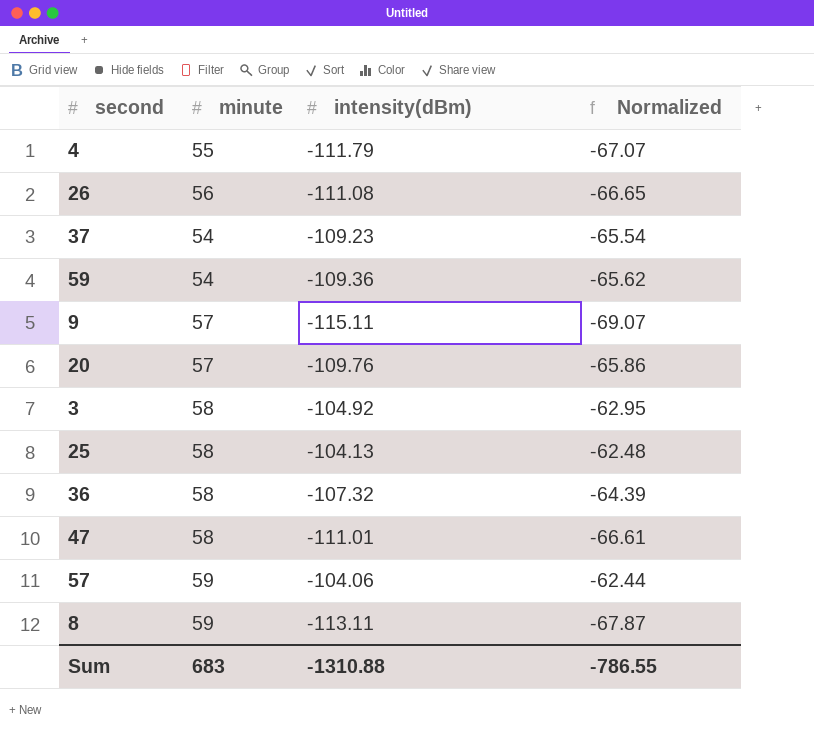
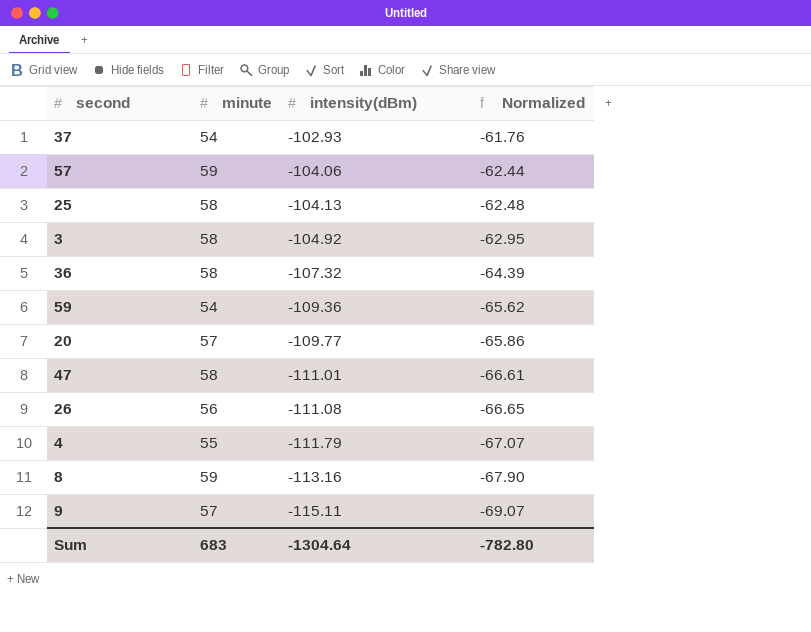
row order: none -> intensity(dBm) descending
37 | intensity(dBm): -109.23 -> -102.93
37 | Normalized: -65.54 -> -61.76
20 | intensity(dBm): -109.76 -> -109.77
8 | intensity(dBm): -113.11 -> -113.16
8 | Normalized: -67.87 -> -67.90
Sum | intensity(dBm): -1310.88 -> -1304.64
Sum | Normalized: -786.55 -> -782.80

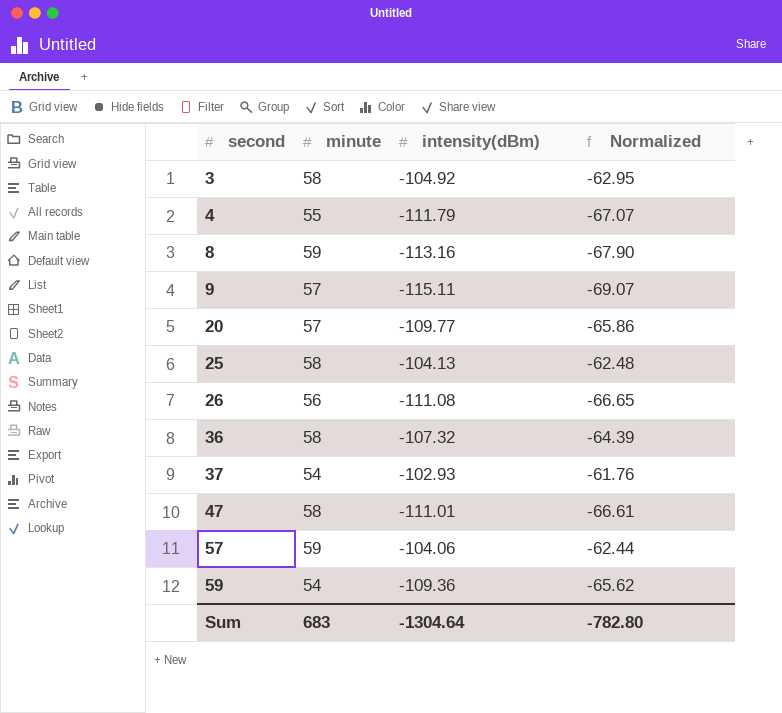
row order: intensity(dBm) descending -> second ascending

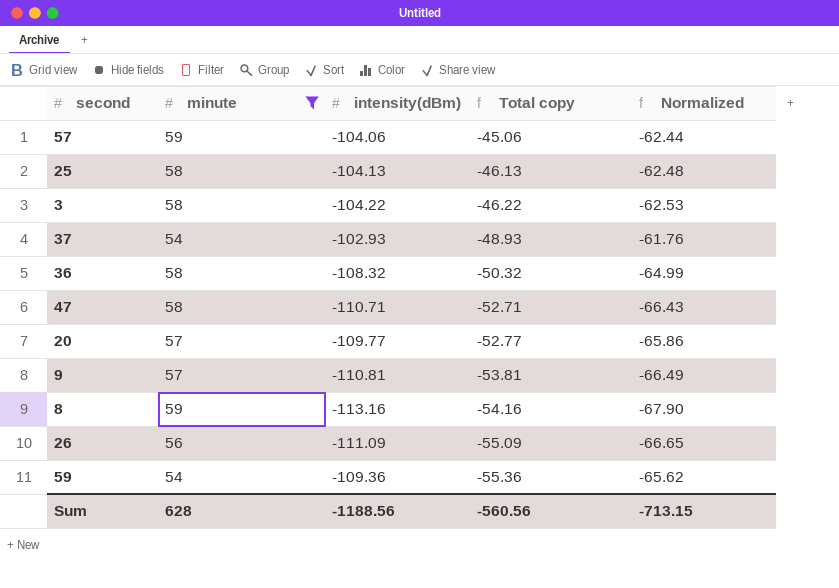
filter: none -> minute != 55
row order: second ascending -> Total copy descending
column Total copy | formula: none -> [minute] + [intensity(dBm)]
3 | intensity(dBm): -104.92 -> -104.22
3 | Normalized: -62.95 -> -62.53
36 | intensity(dBm): -107.32 -> -108.32
36 | Normalized: -64.39 -> -64.99
47 | intensity(dBm): -111.01 -> -110.71
47 | Normalized: -66.61 -> -66.43
9 | intensity(dBm): -115.11 -> -110.81
9 | Normalized: -69.07 -> -66.49
26 | intensity(dBm): -111.08 -> -111.09
Sum | minute: 683 -> 628
Sum | intensity(dBm): -1304.64 -> -1188.56
Sum | Normalized: -782.80 -> -713.15

